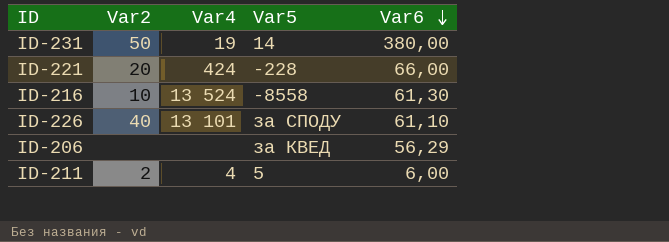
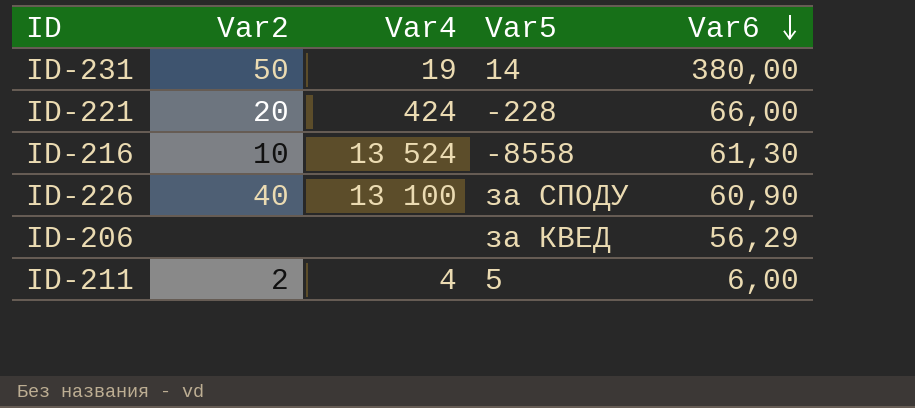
ID-226 | Var4: 13 101 -> 13 100
ID-226 | Var6: 61,10 -> 60,90

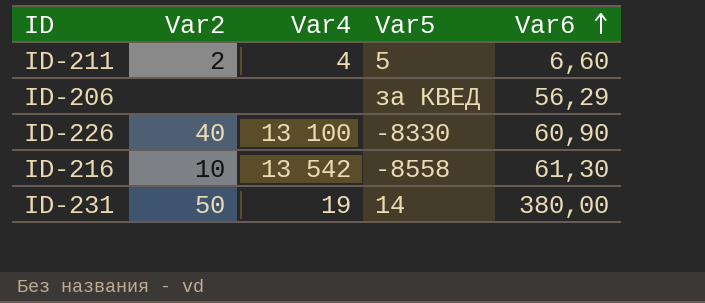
row order: Var6 descending -> Var6 ascending
row ID-221: 20 | 424 | -228 | 66,00 -> none
ID-211 | Var6: 6,00 -> 6,60
ID-226 | Var5: за СПОДУ -> -8330
ID-216 | Var4: 13 524 -> 13 542

